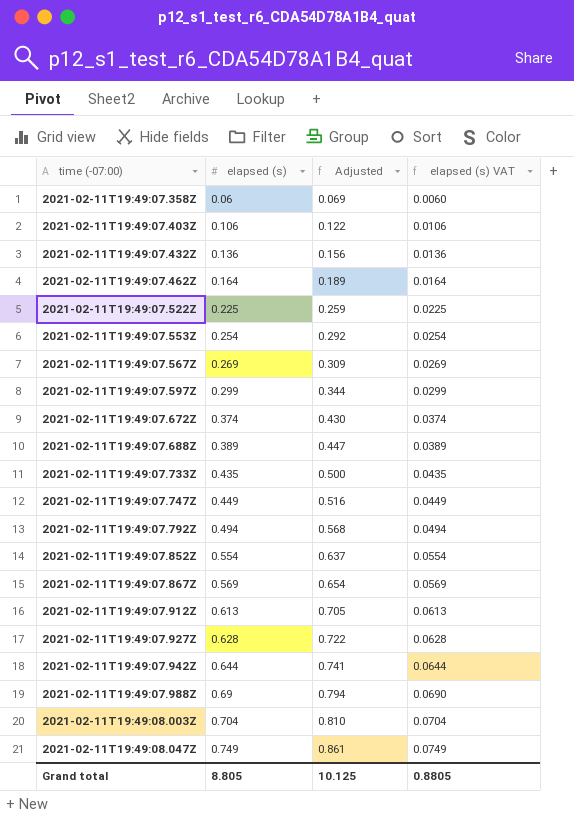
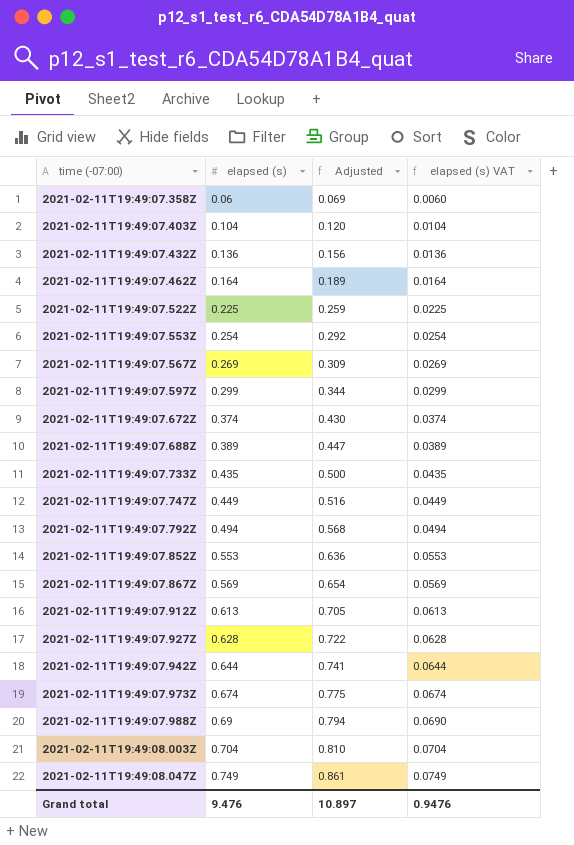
2021-02-11T19:49:07.403Z | elapsed (s): 0.106 -> 0.104
2021-02-11T19:49:07.403Z | Adjusted: 0.122 -> 0.120
2021-02-11T19:49:07.403Z | elapsed (s) VAT: 0.0106 -> 0.0104
2021-02-11T19:49:07.852Z | elapsed (s): 0.554 -> 0.553
2021-02-11T19:49:07.852Z | Adjusted: 0.637 -> 0.636
2021-02-11T19:49:07.852Z | elapsed (s) VAT: 0.0554 -> 0.0553
row 2021-02-11T19:49:07.973Z: none -> 0.674 | 0.775 | 0.0674
Grand total | elapsed (s): 8.805 -> 9.476
Grand total | Adjusted: 10.125 -> 10.897
Grand total | elapsed (s) VAT: 0.8805 -> 0.9476

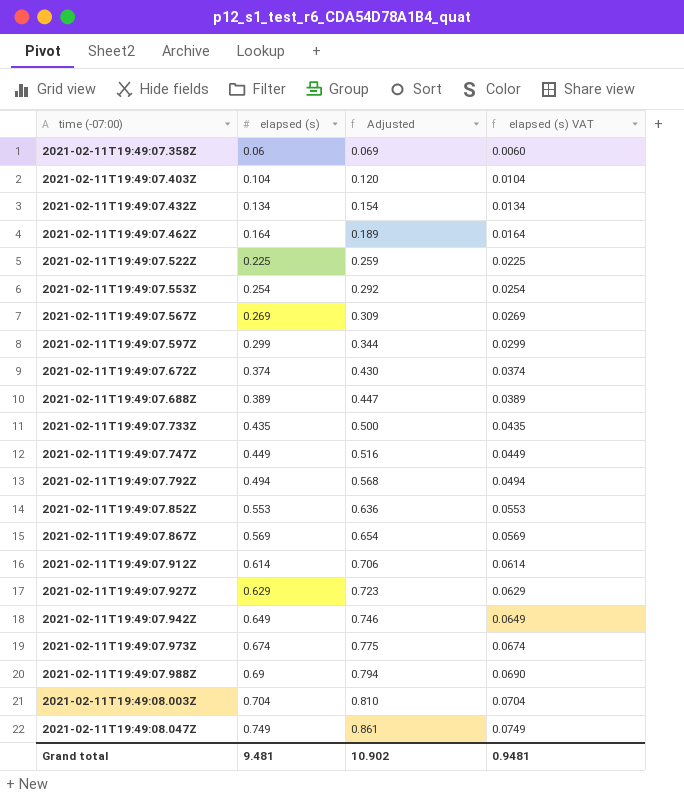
2021-02-11T19:49:07.432Z | elapsed (s): 0.136 -> 0.134
2021-02-11T19:49:07.432Z | Adjusted: 0.156 -> 0.154
2021-02-11T19:49:07.432Z | elapsed (s) VAT: 0.0136 -> 0.0134
2021-02-11T19:49:07.912Z | elapsed (s): 0.613 -> 0.614
2021-02-11T19:49:07.912Z | Adjusted: 0.705 -> 0.706
2021-02-11T19:49:07.912Z | elapsed (s) VAT: 0.0613 -> 0.0614
2021-02-11T19:49:07.927Z | elapsed (s): 0.628 -> 0.629
2021-02-11T19:49:07.927Z | Adjusted: 0.722 -> 0.723
2021-02-11T19:49:07.927Z | elapsed (s) VAT: 0.0628 -> 0.0629
2021-02-11T19:49:07.942Z | elapsed (s): 0.644 -> 0.649
2021-02-11T19:49:07.942Z | Adjusted: 0.741 -> 0.746
2021-02-11T19:49:07.942Z | elapsed (s) VAT: 0.0644 -> 0.0649
Grand total | elapsed (s): 9.476 -> 9.481
Grand total | Adjusted: 10.897 -> 10.902
Grand total | elapsed (s) VAT: 0.9476 -> 0.9481

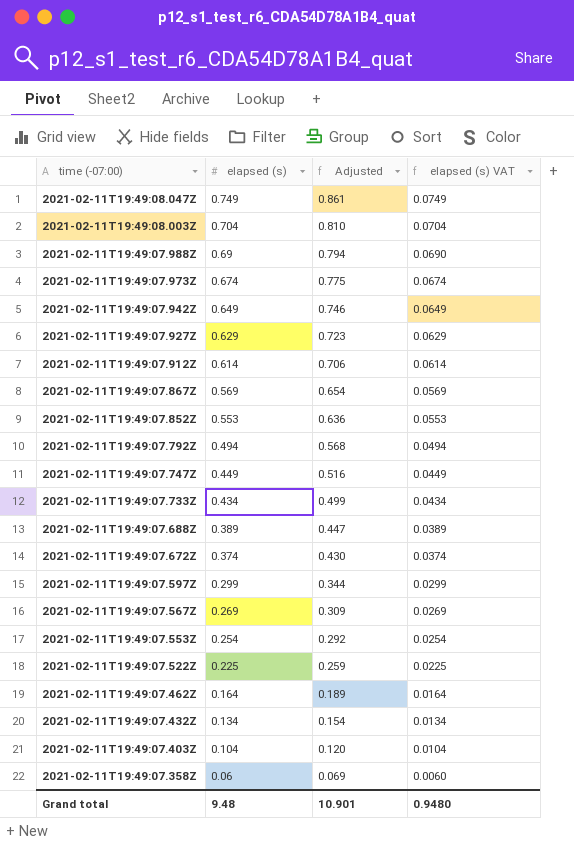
row order: time (-07:00) ascending -> time (-07:00) descending
2021-02-11T19:49:07.733Z | elapsed (s): 0.435 -> 0.434
2021-02-11T19:49:07.733Z | Adjusted: 0.500 -> 0.499
2021-02-11T19:49:07.733Z | elapsed (s) VAT: 0.0435 -> 0.0434
Grand total | elapsed (s): 9.481 -> 9.48
Grand total | Adjusted: 10.902 -> 10.901
Grand total | elapsed (s) VAT: 0.9481 -> 0.9480

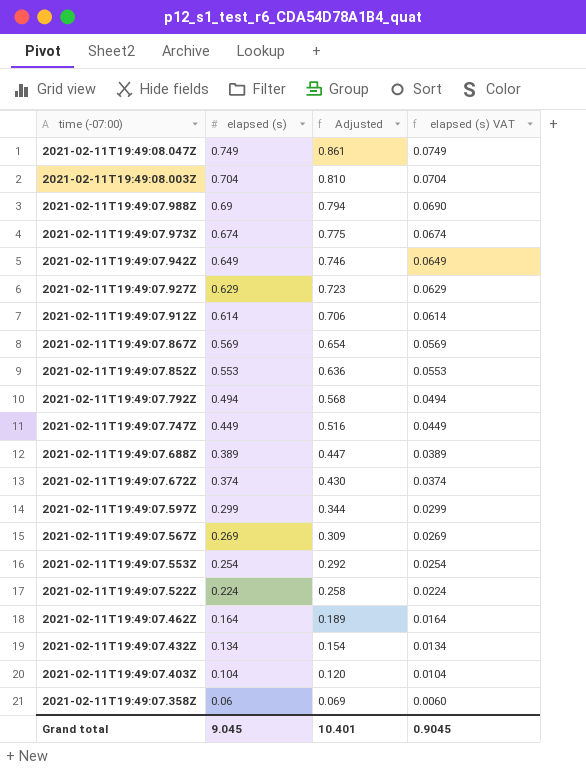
row 2021-02-11T19:49:07.733Z: 0.434 | 0.499 | 0.0434 -> none
2021-02-11T19:49:07.522Z | elapsed (s): 0.225 -> 0.224
2021-02-11T19:49:07.522Z | Adjusted: 0.259 -> 0.258
2021-02-11T19:49:07.522Z | elapsed (s) VAT: 0.0225 -> 0.0224
Grand total | elapsed (s): 9.48 -> 9.045
Grand total | Adjusted: 10.901 -> 10.401
Grand total | elapsed (s) VAT: 0.9480 -> 0.9045

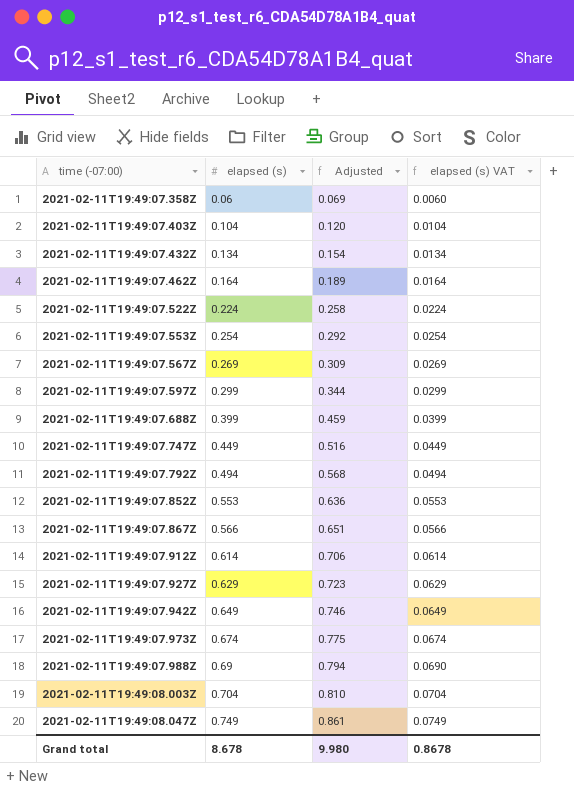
row order: time (-07:00) descending -> time (-07:00) ascending
row 2021-02-11T19:49:07.672Z: 0.374 | 0.430 | 0.0374 -> none
2021-02-11T19:49:07.688Z | elapsed (s): 0.389 -> 0.399
2021-02-11T19:49:07.688Z | Adjusted: 0.447 -> 0.459
2021-02-11T19:49:07.688Z | elapsed (s) VAT: 0.0389 -> 0.0399
2021-02-11T19:49:07.867Z | elapsed (s): 0.569 -> 0.566
2021-02-11T19:49:07.867Z | Adjusted: 0.654 -> 0.651
2021-02-11T19:49:07.867Z | elapsed (s) VAT: 0.0569 -> 0.0566
Grand total | elapsed (s): 9.045 -> 8.678
Grand total | Adjusted: 10.401 -> 9.980
Grand total | elapsed (s) VAT: 0.9045 -> 0.8678

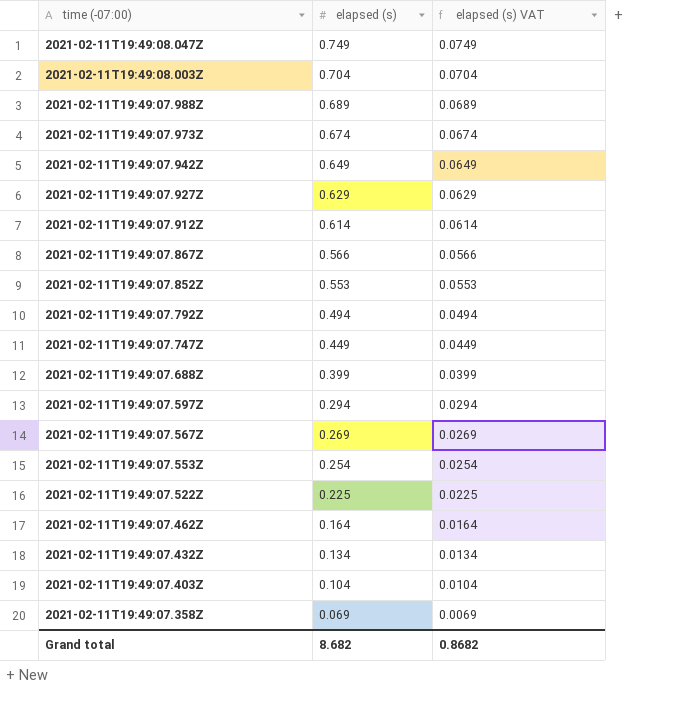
row order: time (-07:00) ascending -> time (-07:00) descending
column Adjusted | formula: [elapsed (s)] * 1.15 -> none
2021-02-11T19:49:07.988Z | elapsed (s): 0.69 -> 0.689
2021-02-11T19:49:07.988Z | elapsed (s) VAT: 0.0690 -> 0.0689
2021-02-11T19:49:07.597Z | elapsed (s): 0.299 -> 0.294
2021-02-11T19:49:07.597Z | elapsed (s) VAT: 0.0299 -> 0.0294
2021-02-11T19:49:07.522Z | elapsed (s): 0.224 -> 0.225
2021-02-11T19:49:07.522Z | elapsed (s) VAT: 0.0224 -> 0.0225
2021-02-11T19:49:07.358Z | elapsed (s): 0.06 -> 0.069
2021-02-11T19:49:07.358Z | elapsed (s) VAT: 0.0060 -> 0.0069
Grand total | elapsed (s): 8.678 -> 8.682
Grand total | elapsed (s) VAT: 0.8678 -> 0.8682

